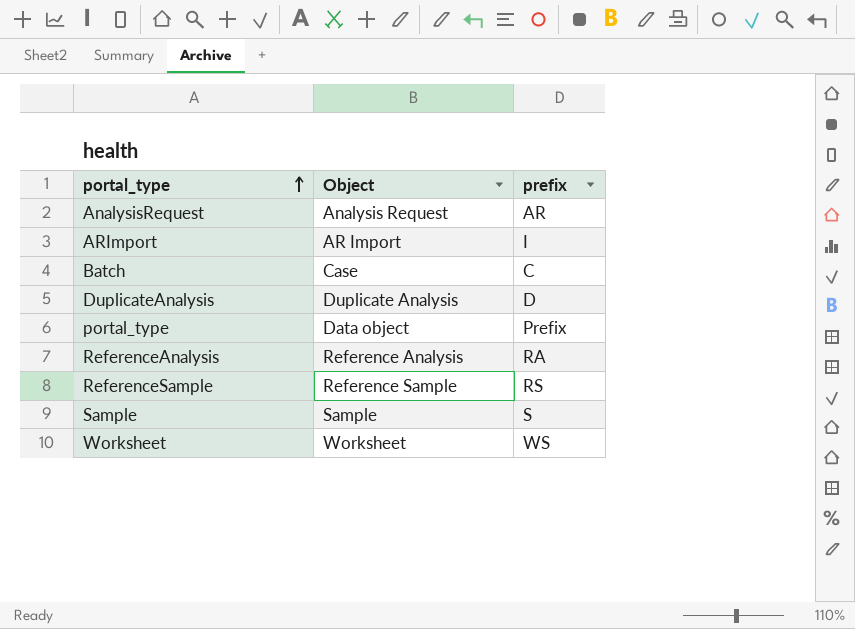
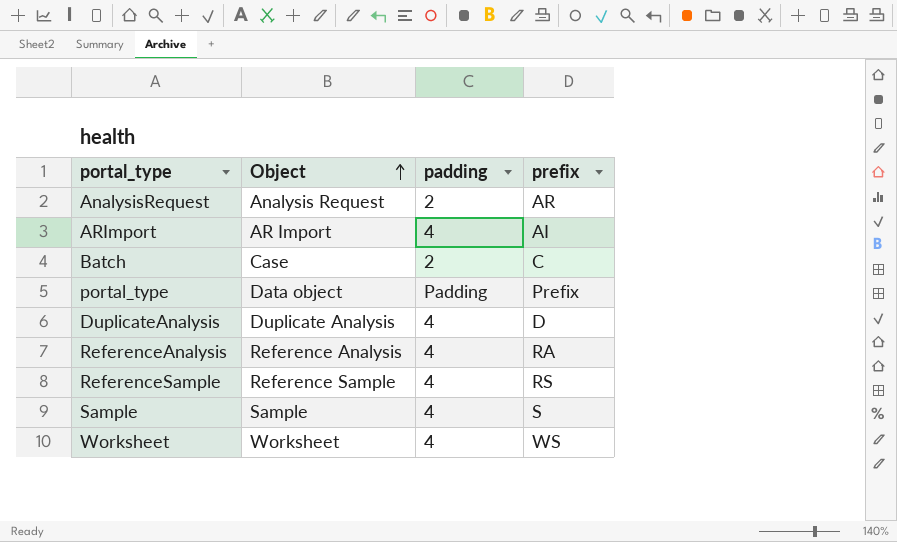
row order: portal_type ascending -> Object ascending
column padding | position: none -> 3
ARImport | prefix: I -> AI

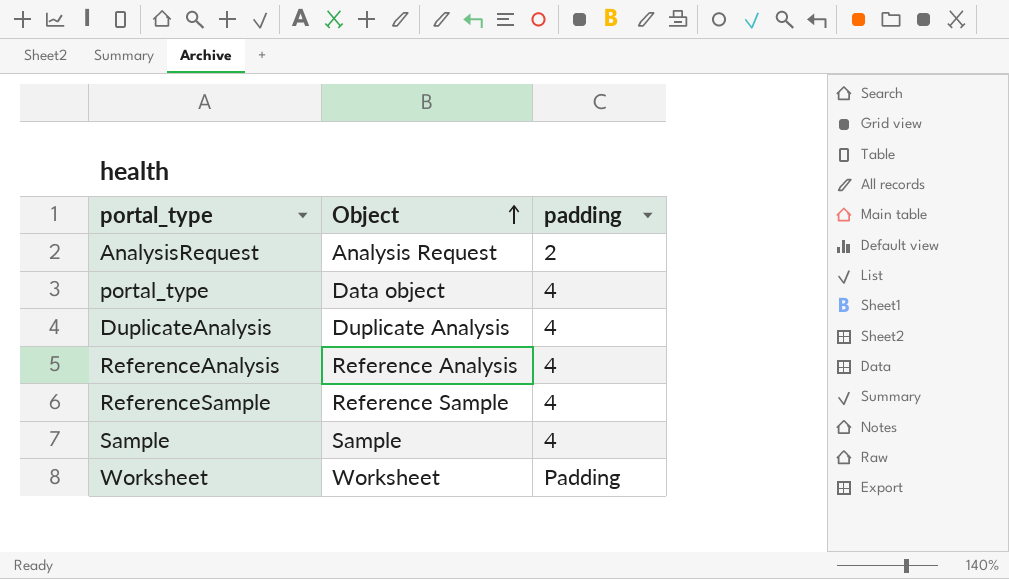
column prefix | position: 4 -> none
row ARImport: AR Import | 4 | AI -> none
row Batch: Case | 2 | C -> none
portal_type | padding: Padding -> 4
Worksheet | padding: 4 -> Padding

